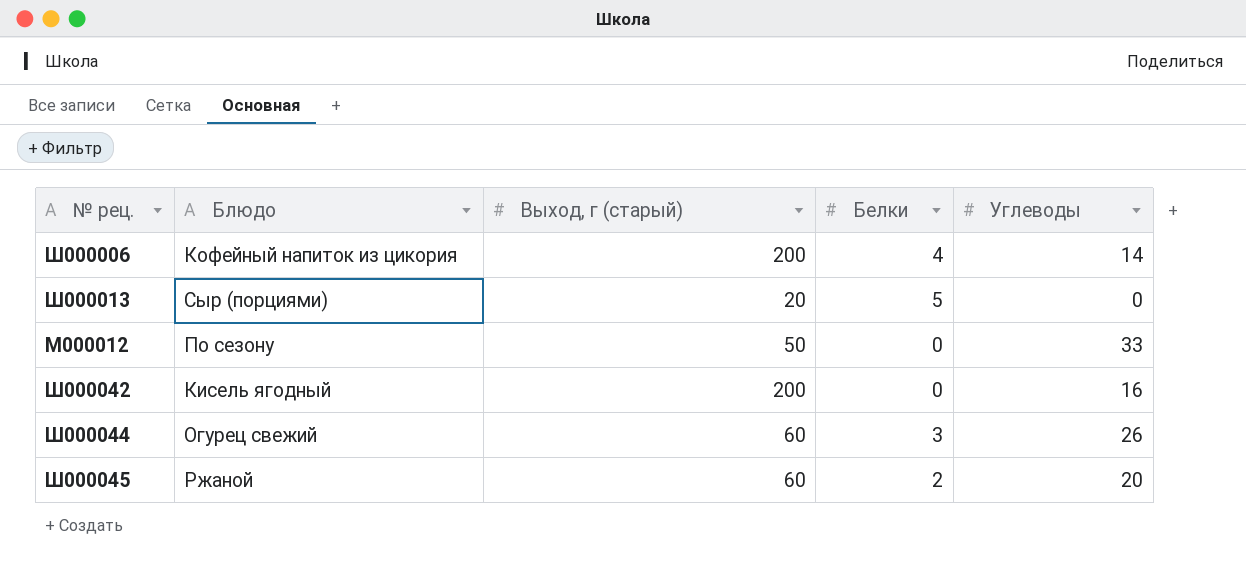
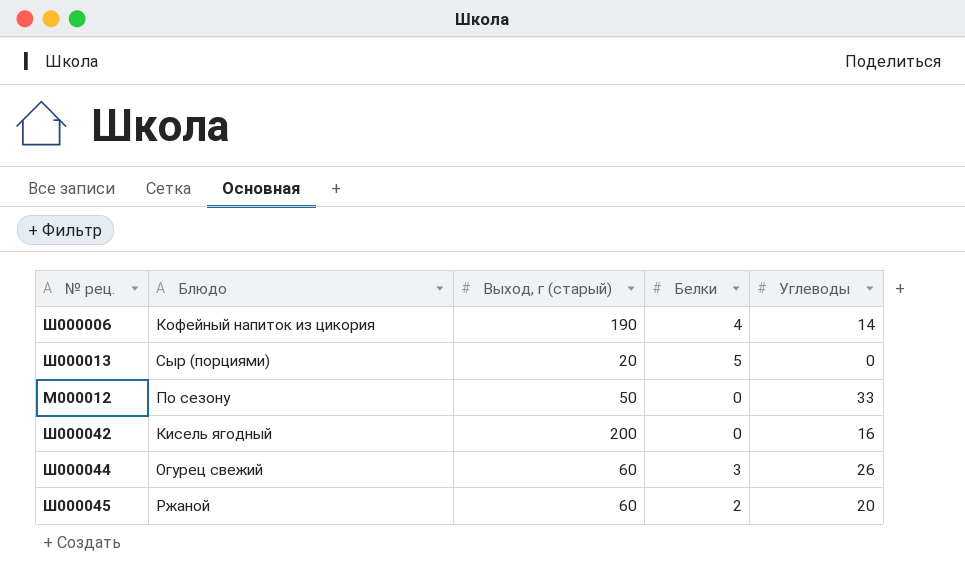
Ш000006 | Выход, г (старый): 200 -> 190

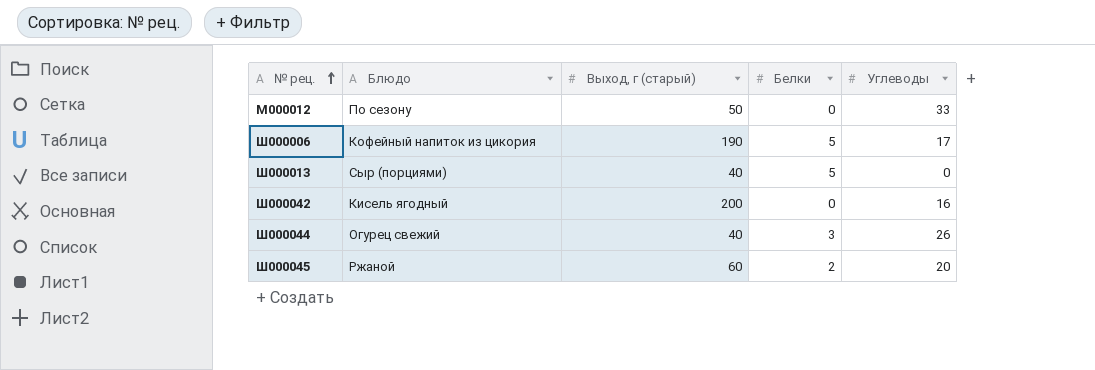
row order: none -> № рец. ascending
Ш000006 | Белки: 4 -> 5
Ш000006 | Углеводы: 14 -> 17
Ш000013 | Выход, г (старый): 20 -> 40
Ш000044 | Выход, г (старый): 60 -> 40

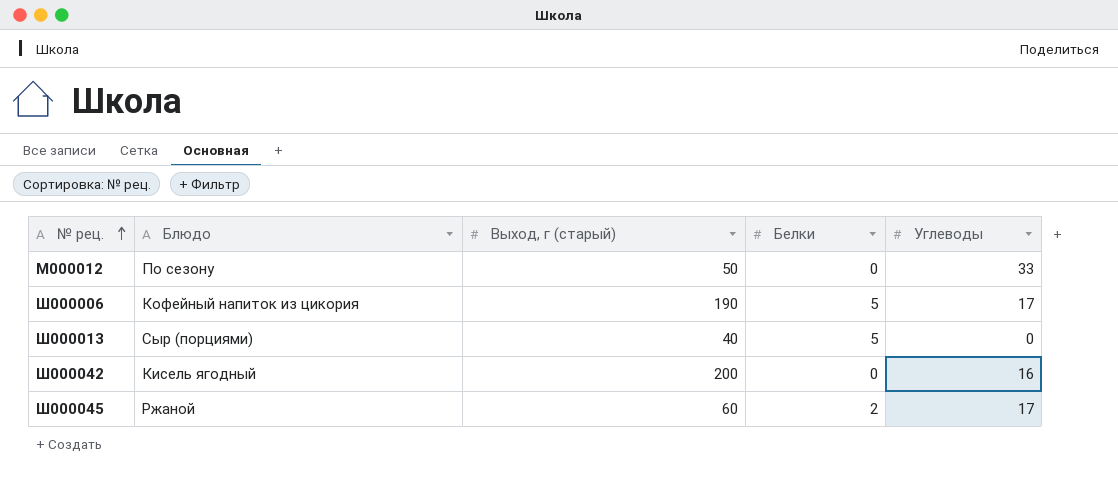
row Ш000044: Огурец свежий | 40 | 3 | 26 -> none
Ш000045 | Углеводы: 20 -> 17

